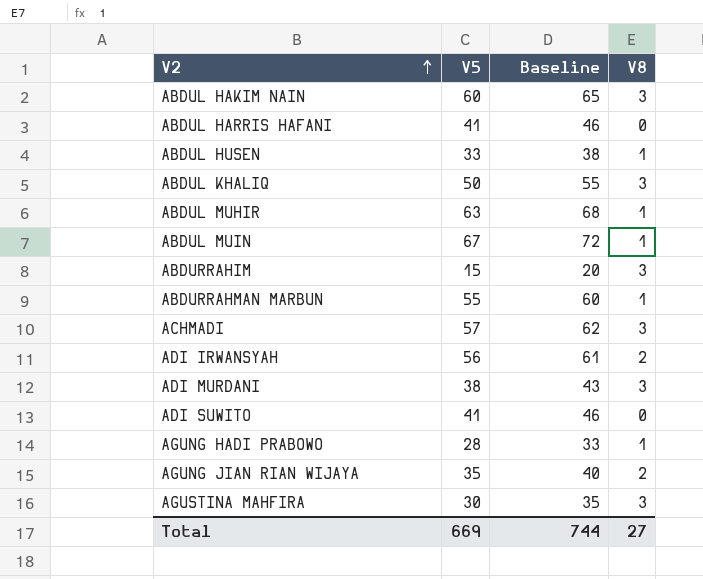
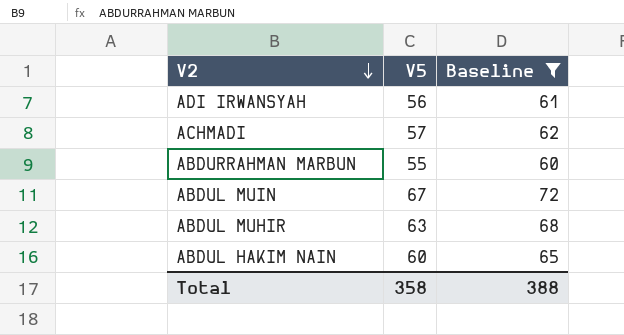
filter: none -> Baseline >= 60
row order: V2 ascending -> V2 descending
column V8 | position: 4 -> none
Total | V5: 669 -> 358
Total | Baseline: 744 -> 388

